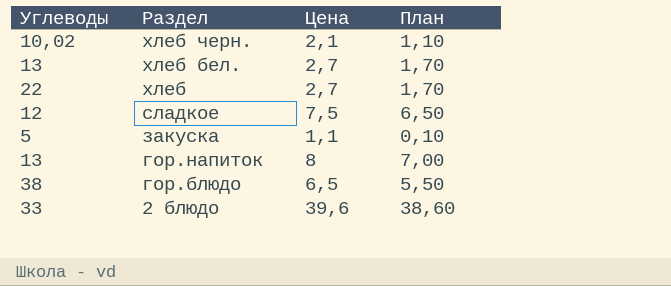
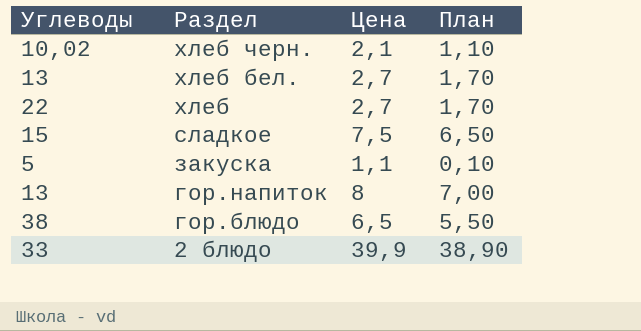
сладкое | Углеводы: 12 -> 15
2 блюдо | Цена: 39,6 -> 39,9
2 блюдо | План: 38,60 -> 38,90

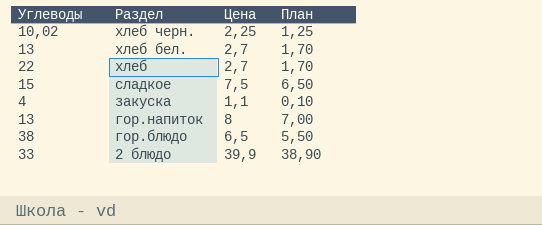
хлеб черн. | Цена: 2,1 -> 2,25
хлеб черн. | План: 1,10 -> 1,25
закуска | Углеводы: 5 -> 4

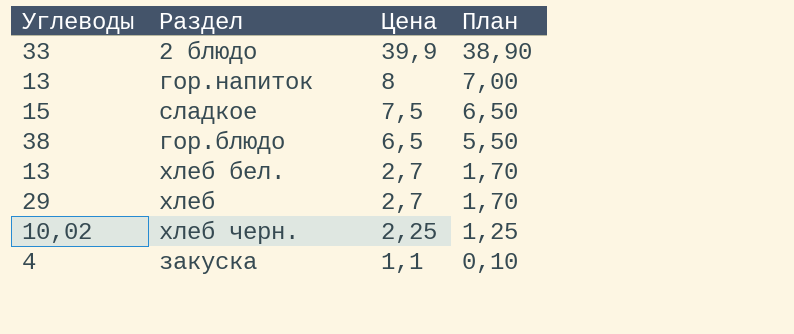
row order: Раздел descending -> Цена descending
хлеб | Углеводы: 22 -> 29

